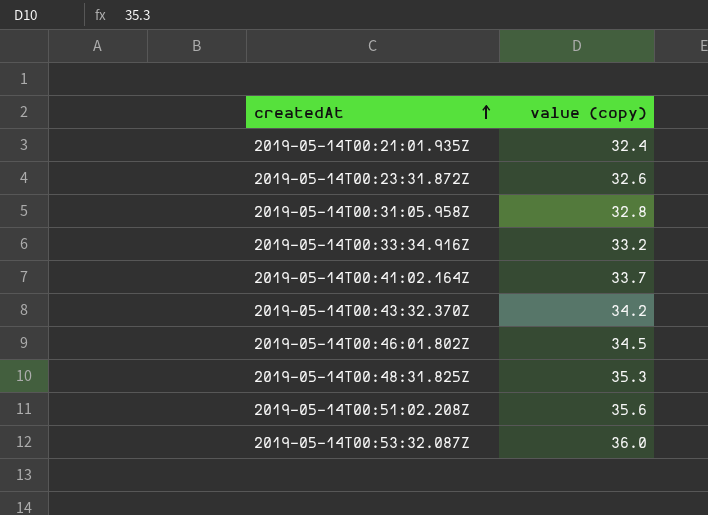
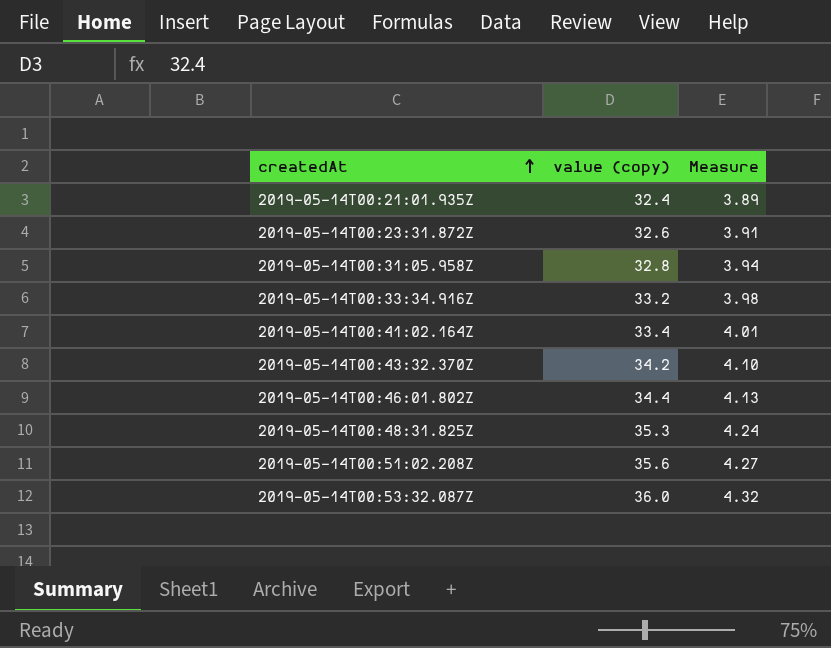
column Measure | formula: none -> [value (copy)] * 0.12
2019-05-14T00:41:02.164Z | value (copy): 33.7 -> 33.4
2019-05-14T00:46:01.802Z | value (copy): 34.5 -> 34.4

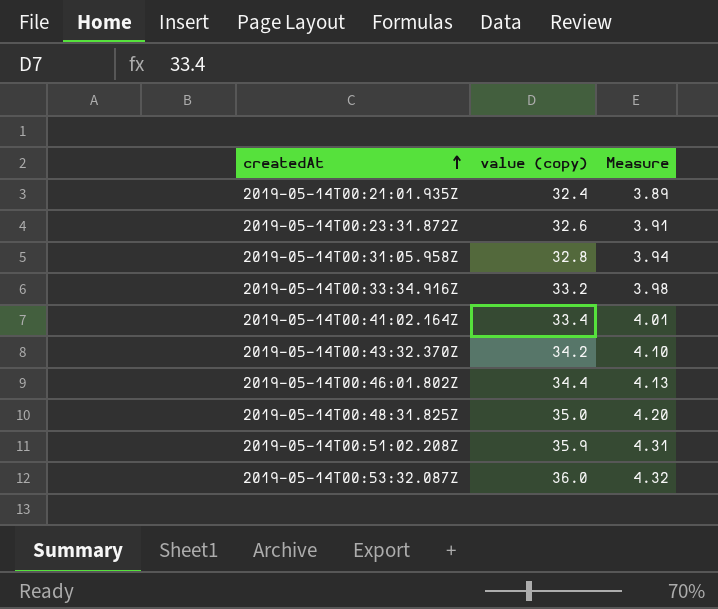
2019-05-14T00:48:31.825Z | value (copy): 35.3 -> 35.0
2019-05-14T00:48:31.825Z | Measure: 4.24 -> 4.20
2019-05-14T00:51:02.208Z | value (copy): 35.6 -> 35.9
2019-05-14T00:51:02.208Z | Measure: 4.27 -> 4.31

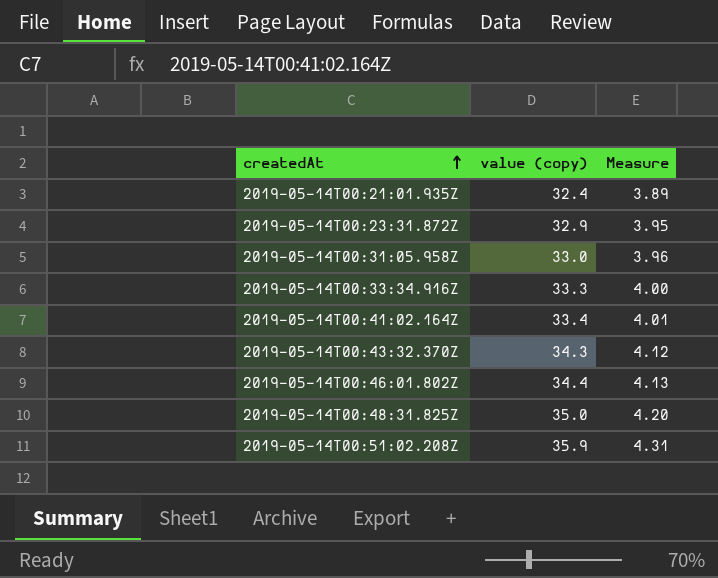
row 2019-05-14T00:53:32.087Z: 36.0 | 4.32 -> none
2019-05-14T00:23:31.872Z | value (copy): 32.6 -> 32.9
2019-05-14T00:23:31.872Z | Measure: 3.91 -> 3.95
2019-05-14T00:31:05.958Z | value (copy): 32.8 -> 33.0
2019-05-14T00:31:05.958Z | Measure: 3.94 -> 3.96
2019-05-14T00:33:34.916Z | value (copy): 33.2 -> 33.3
2019-05-14T00:33:34.916Z | Measure: 3.98 -> 4.00
2019-05-14T00:43:32.370Z | value (copy): 34.2 -> 34.3
2019-05-14T00:43:32.370Z | Measure: 4.10 -> 4.12

